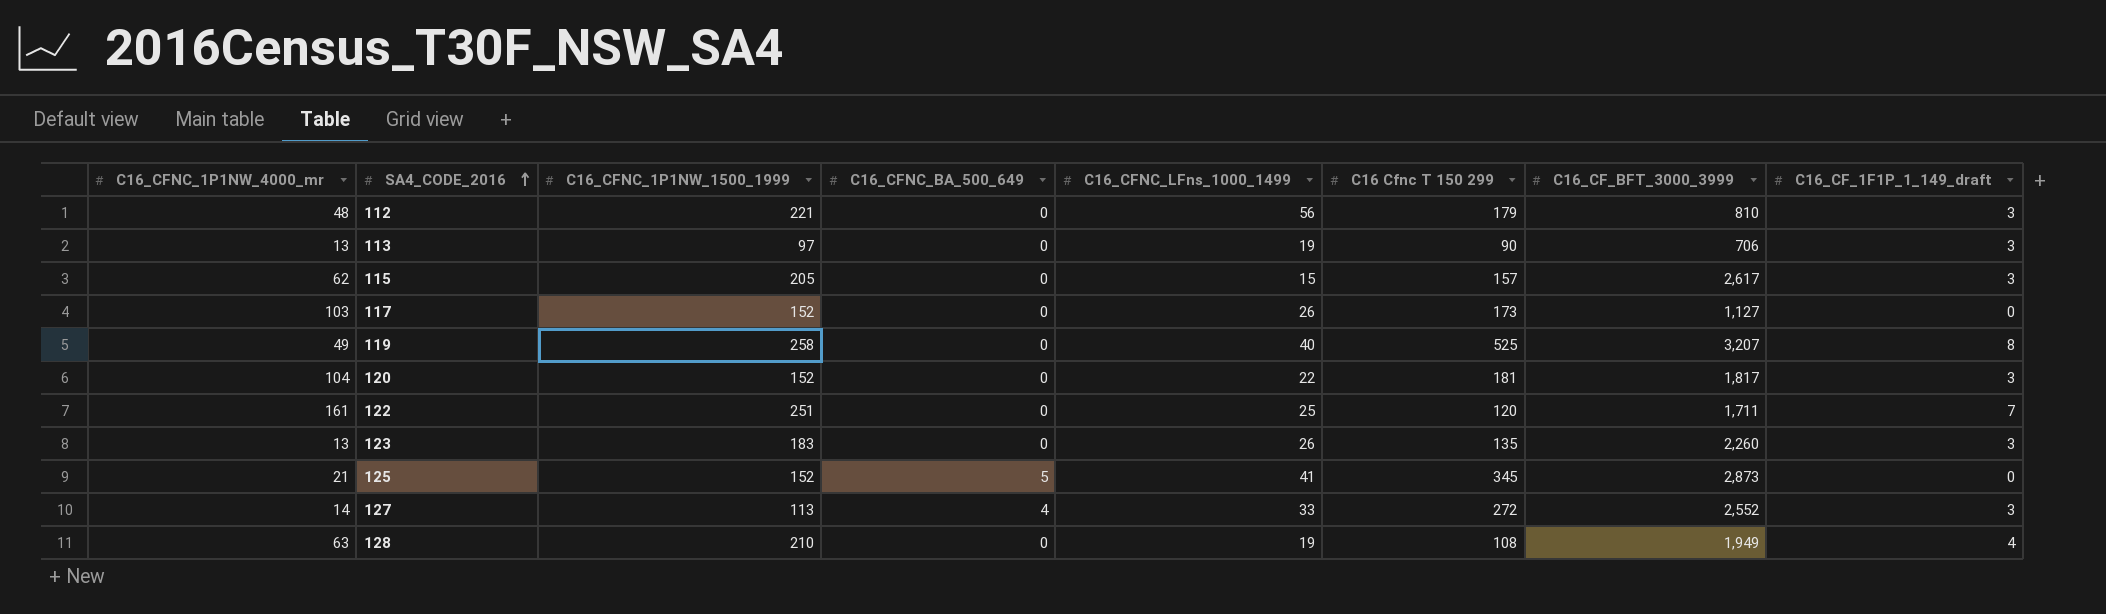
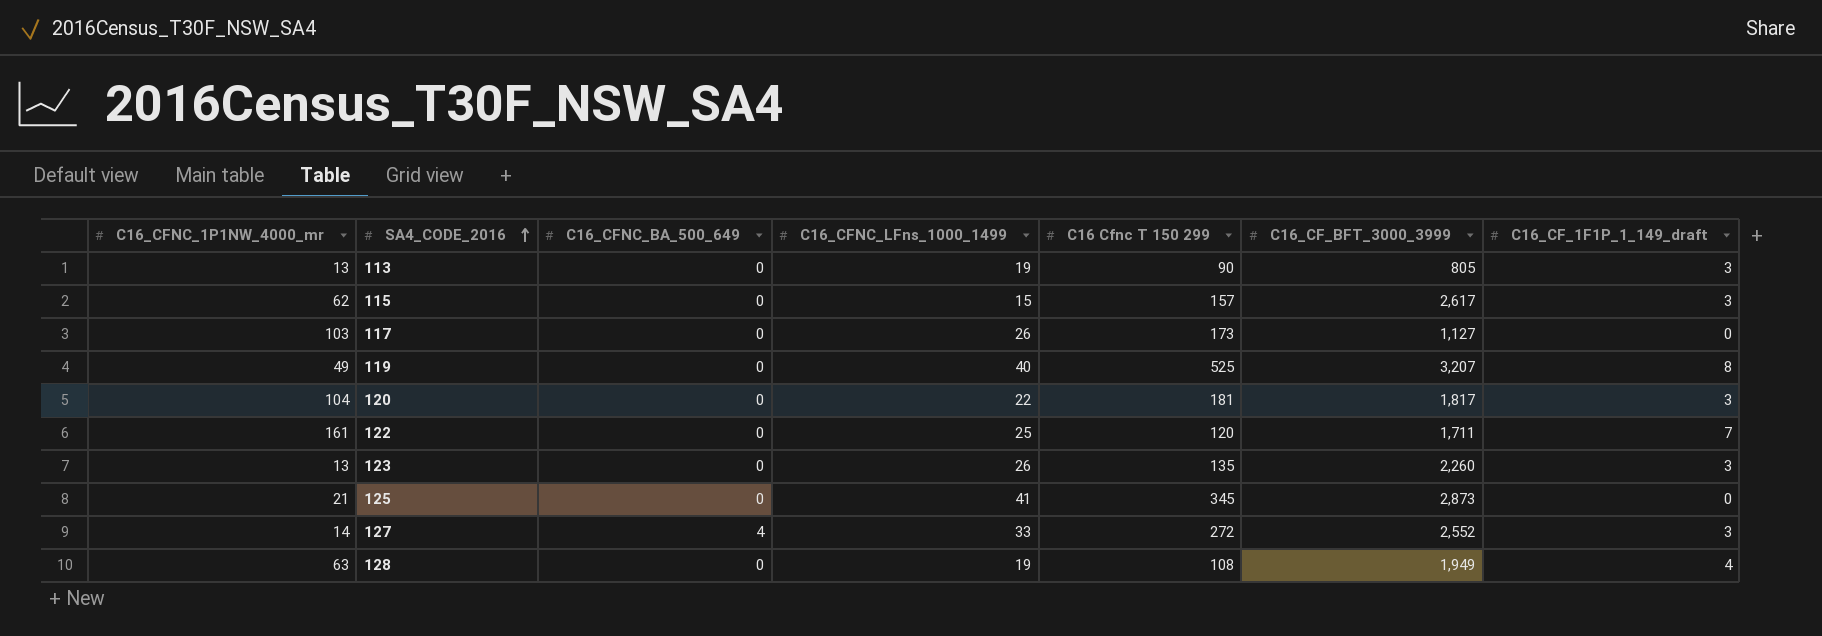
column C16_CFNC_1P1NW_1500_1999 | position: 3 -> none
row 112: 48 | 221 | 0 | 56 | 179 | 810 | 3 -> none
113 | C16_CF_BFT_3000_3999: 706 -> 805
125 | C16_CFNC_BA_500_649: 5 -> 0

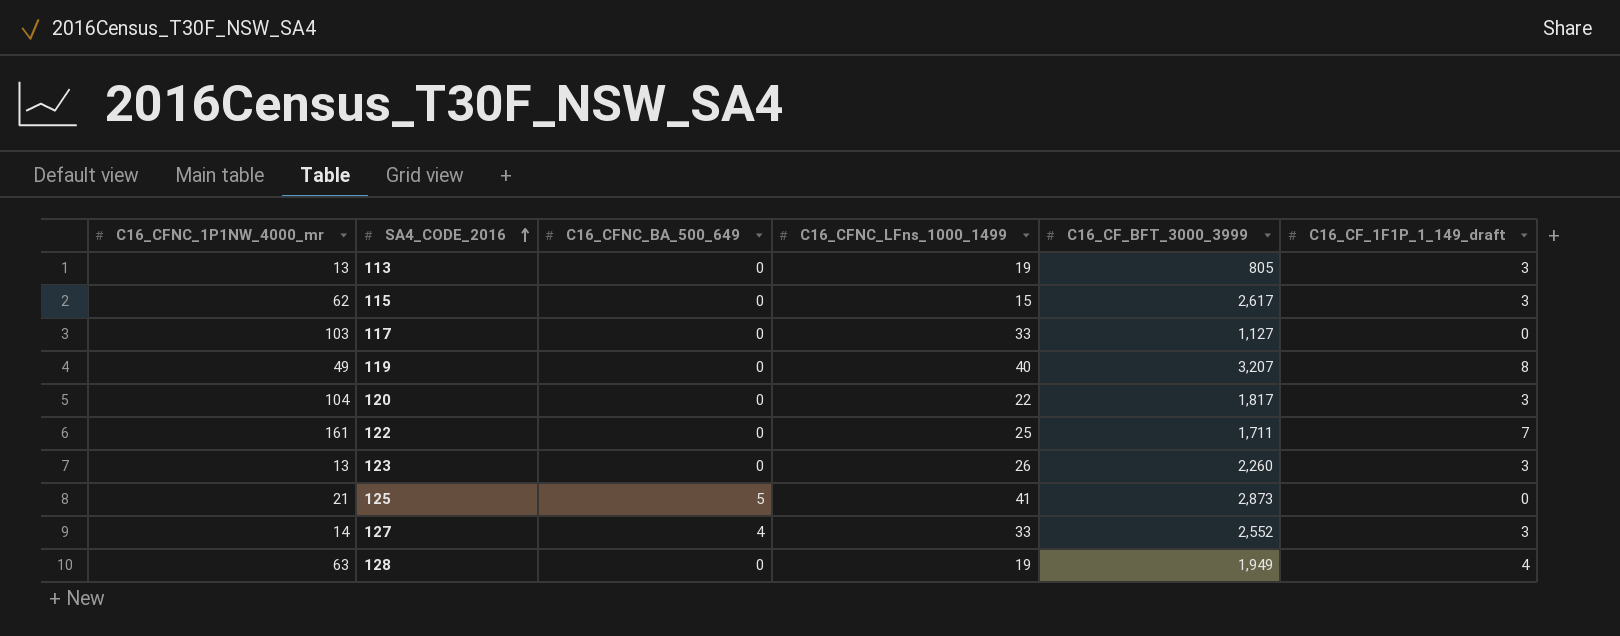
column C16 Cfnc T 150 299 | position: 5 -> none
117 | C16_CFNC_LFns_1000_1499: 26 -> 33
125 | C16_CFNC_BA_500_649: 0 -> 5

